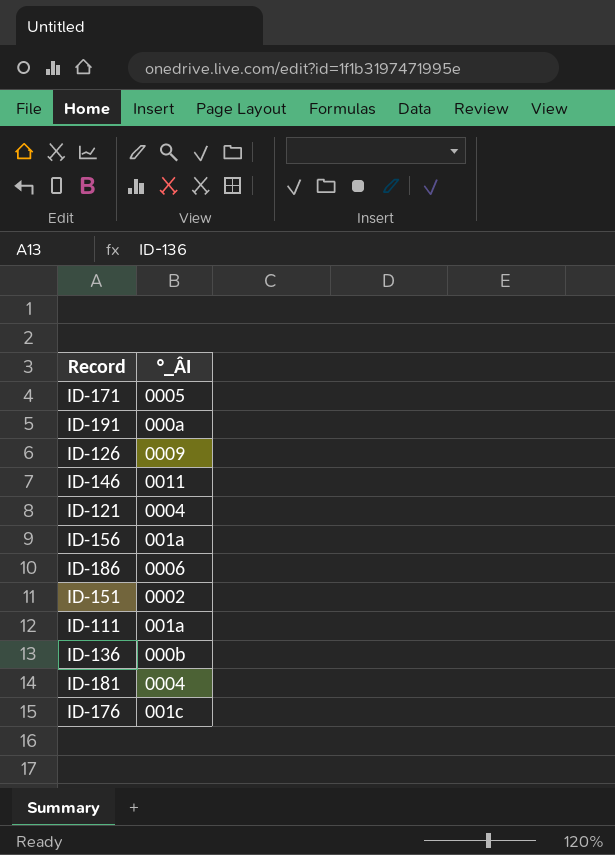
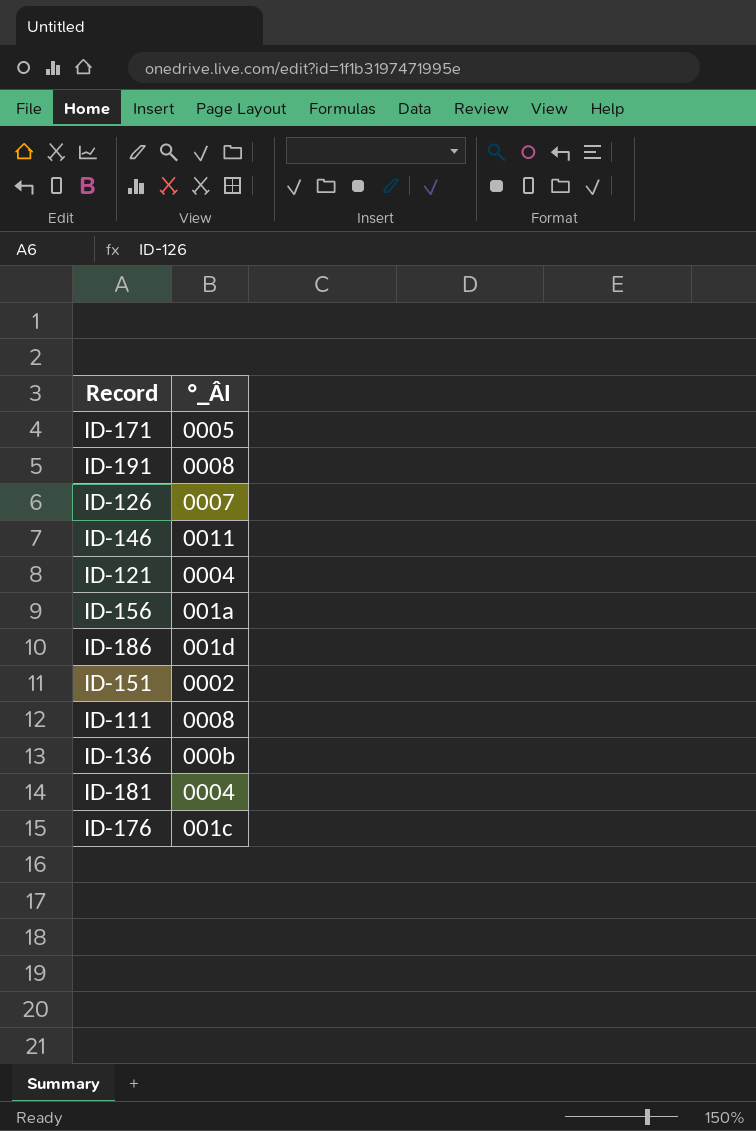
ID-191 | °_ÂI: 000a -> 0008
ID-126 | °_ÂI: 0009 -> 0007
ID-186 | °_ÂI: 0006 -> 001d
ID-111 | °_ÂI: 001a -> 0008

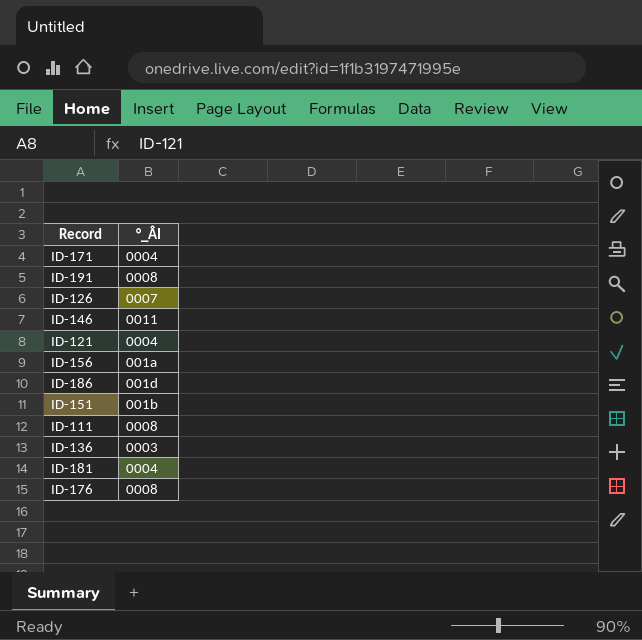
ID-171 | °_ÂI: 0005 -> 0004
ID-151 | °_ÂI: 0002 -> 001b
ID-136 | °_ÂI: 000b -> 0003
ID-176 | °_ÂI: 001c -> 0008

